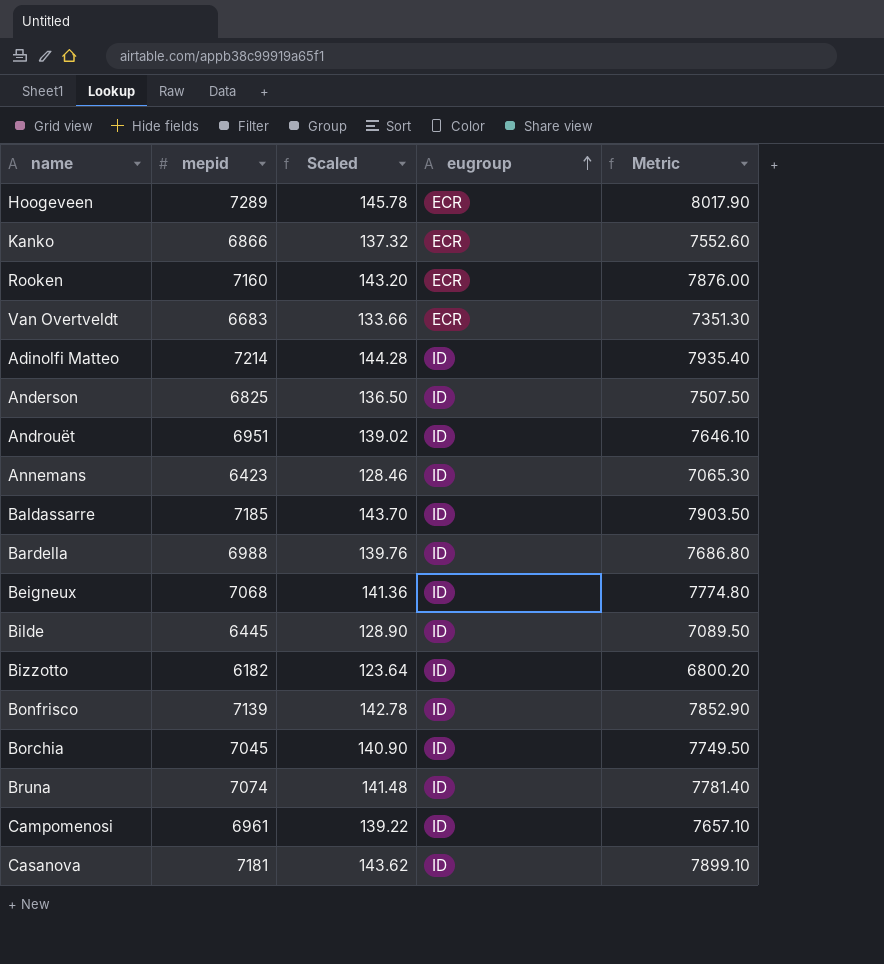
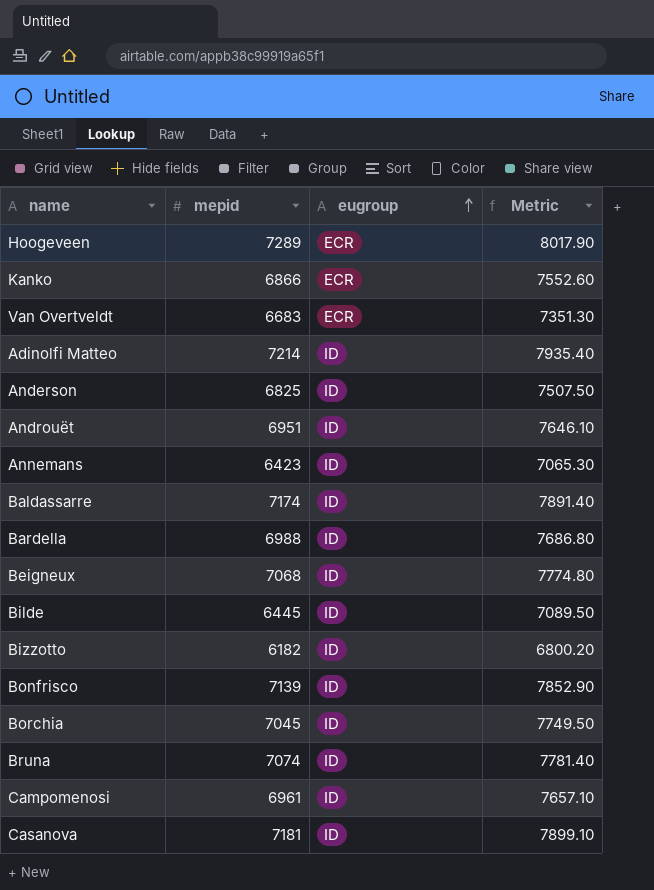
column Scaled | formula: [mepid] * 0.02 -> none
row Rooken: 7160 | 143.20 | ECR | 7876.00 -> none
Baldassarre | mepid: 7185 -> 7174
Baldassarre | Metric: 7903.50 -> 7891.40

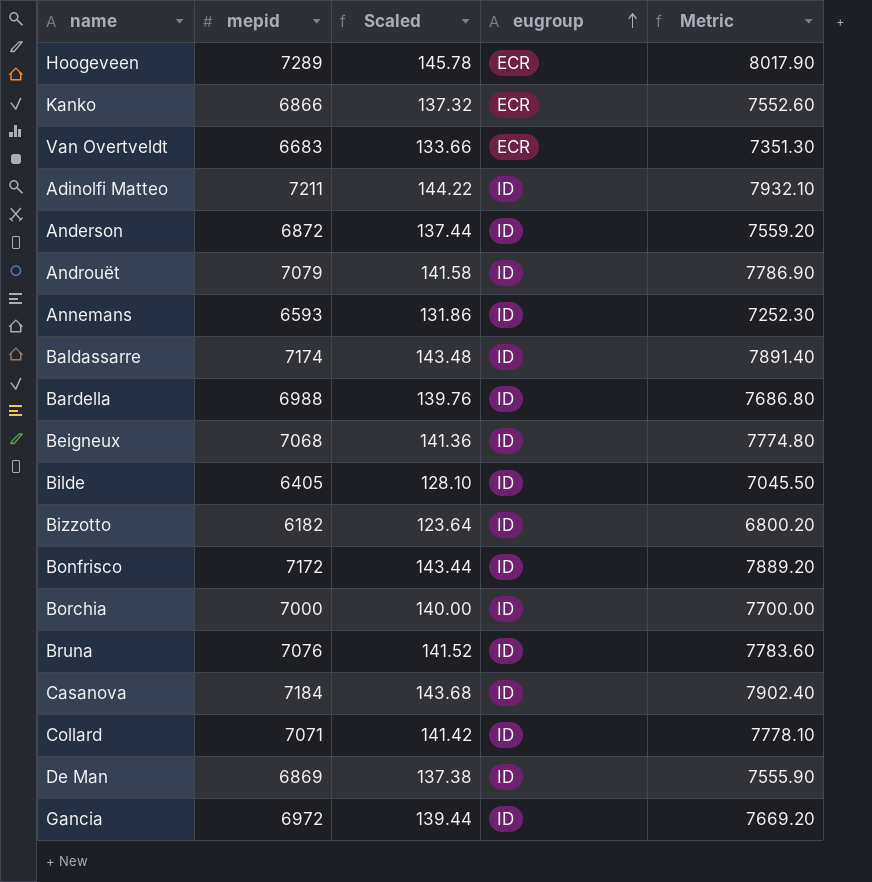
column Scaled | formula: none -> [mepid] * 0.02
row Campomenosi: 6961 | ID | 7657.10 -> none
Adinolfi Matteo | mepid: 7214 -> 7211
Adinolfi Matteo | Metric: 7935.40 -> 7932.10
Anderson | mepid: 6825 -> 6872
Anderson | Metric: 7507.50 -> 7559.20
Androuët | mepid: 6951 -> 7079
Androuët | Metric: 7646.10 -> 7786.90
Annemans | mepid: 6423 -> 6593
Annemans | Metric: 7065.30 -> 7252.30
Bilde | mepid: 6445 -> 6405
Bilde | Metric: 7089.50 -> 7045.50
Bonfrisco | mepid: 7139 -> 7172
Bonfrisco | Metric: 7852.90 -> 7889.20
Borchia | mepid: 7045 -> 7000
Borchia | Metric: 7749.50 -> 7700.00
Bruna | mepid: 7074 -> 7076
Bruna | Metric: 7781.40 -> 7783.60
Casanova | mepid: 7181 -> 7184
Casanova | Metric: 7899.10 -> 7902.40
row Collard: none -> 7071 | 141.42 | ID | 7778.10
row De Man: none -> 6869 | 137.38 | ID | 7555.90
row Gancia: none -> 6972 | 139.44 | ID | 7669.20

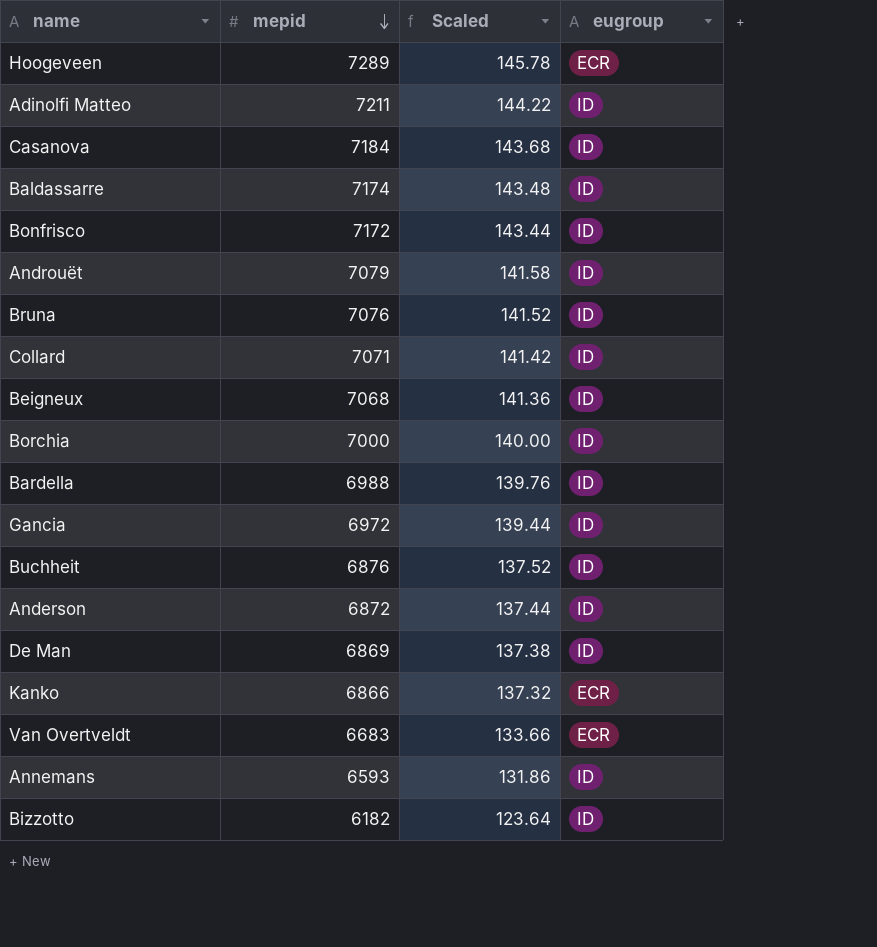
row order: eugroup ascending -> mepid descending
column Metric | formula: [mepid] * 1.1 -> none
row Bilde: 6405 | 128.10 | ID | 7045.50 -> none
row Buchheit: none -> 6876 | 137.52 | ID

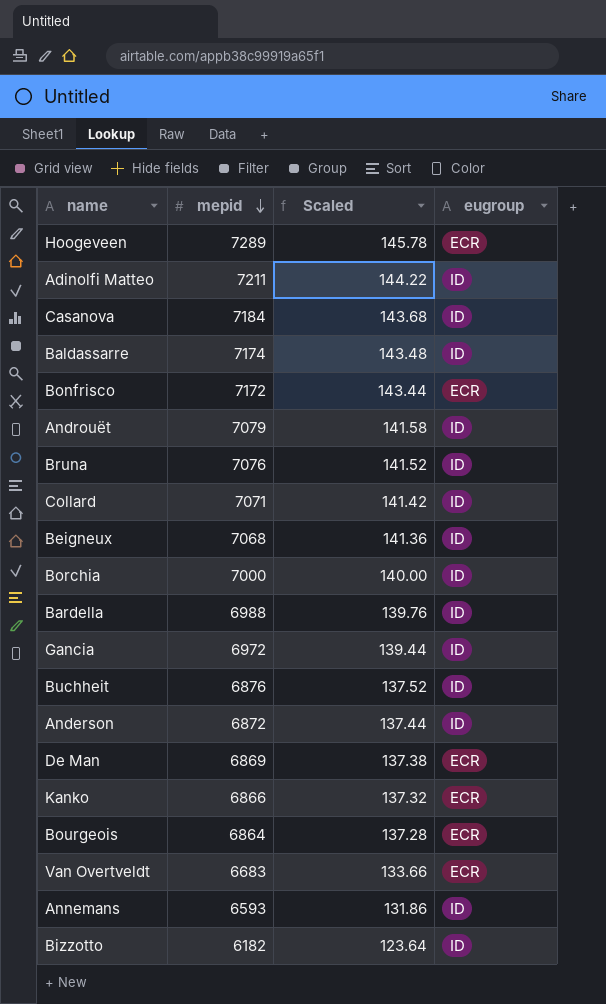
Bonfrisco | eugroup: ID -> ECR
De Man | eugroup: ID -> ECR
row Bourgeois: none -> 6864 | 137.28 | ECR

